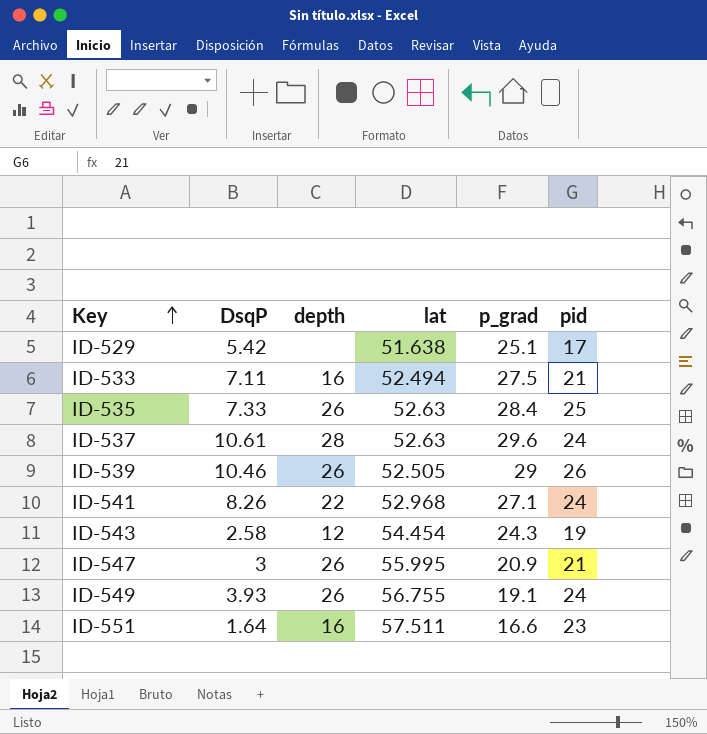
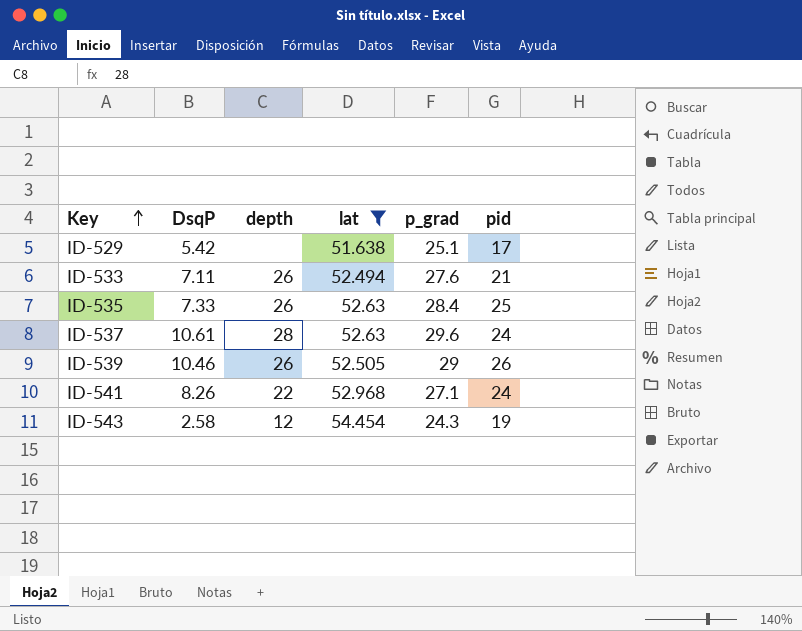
filter: none -> lat <= 54.454
ID-533 | depth: 16 -> 26
ID-533 | p_grad: 27.5 -> 27.6

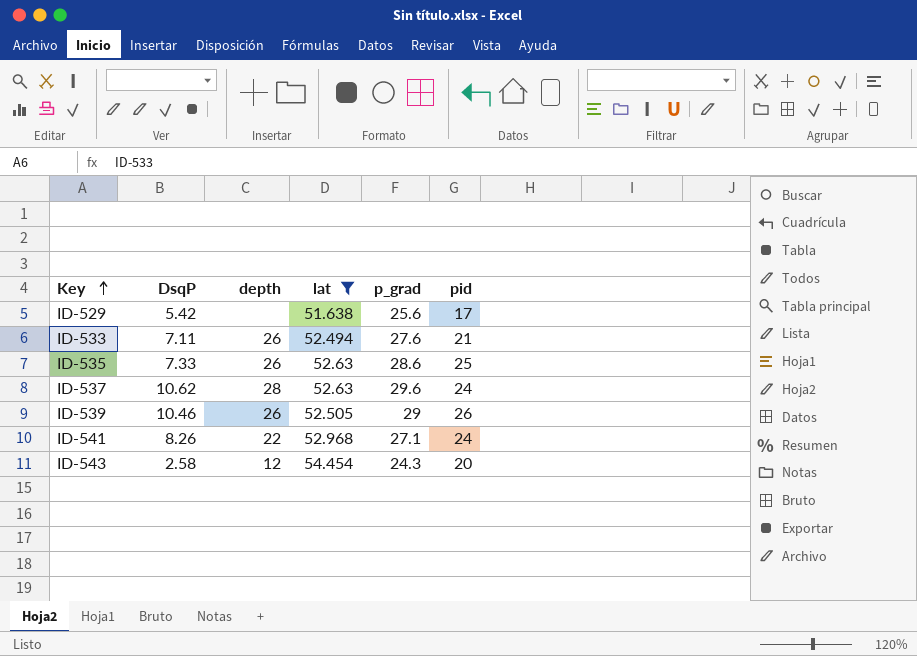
ID-529 | p_grad: 25.1 -> 25.6
ID-535 | p_grad: 28.4 -> 28.6
ID-537 | DsqP: 10.61 -> 10.62
ID-543 | pid: 19 -> 20

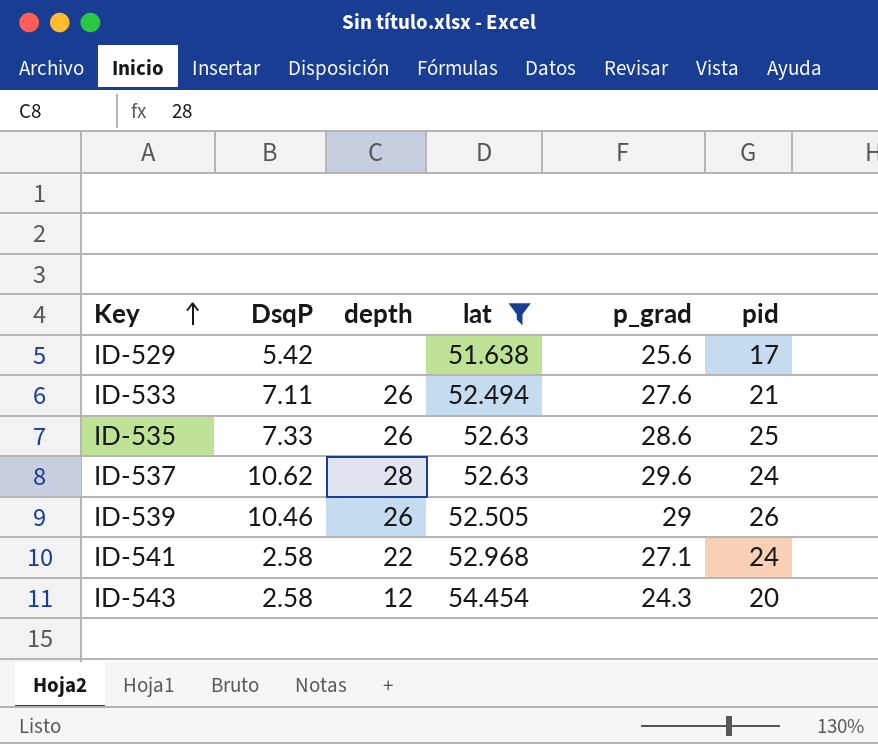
ID-541 | DsqP: 8.26 -> 2.58

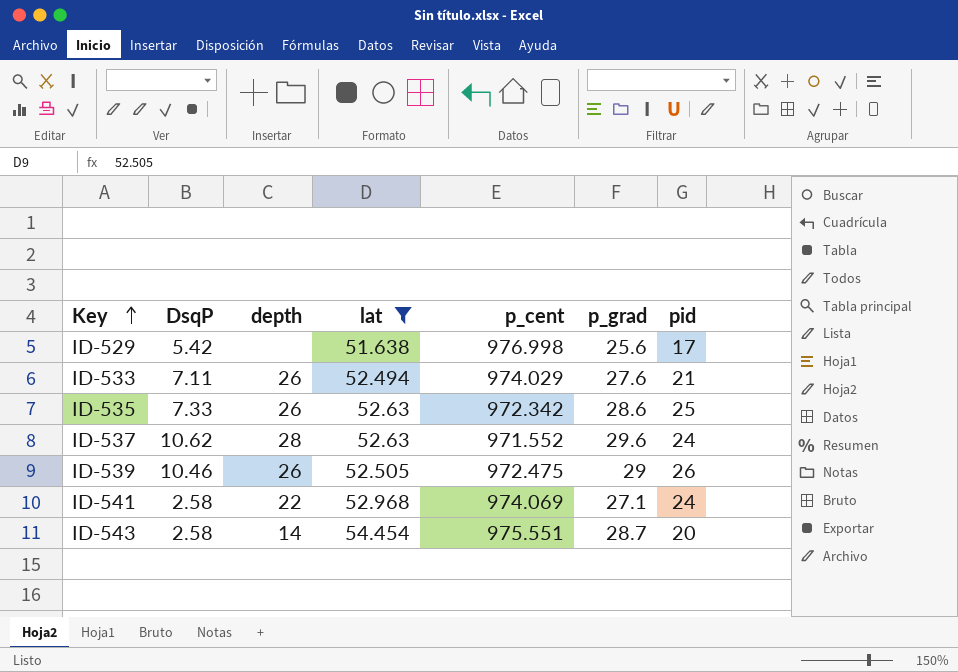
column p_cent | position: none -> 5
ID-543 | depth: 12 -> 14
ID-543 | p_grad: 24.3 -> 28.7

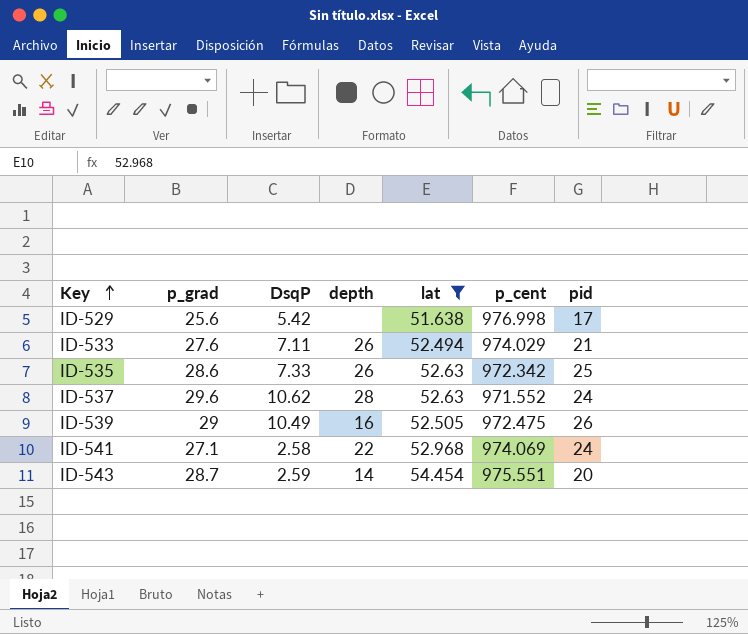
column p_grad | position: 6 -> 2
ID-539 | DsqP: 10.46 -> 10.49
ID-539 | depth: 26 -> 16
ID-543 | DsqP: 2.58 -> 2.59

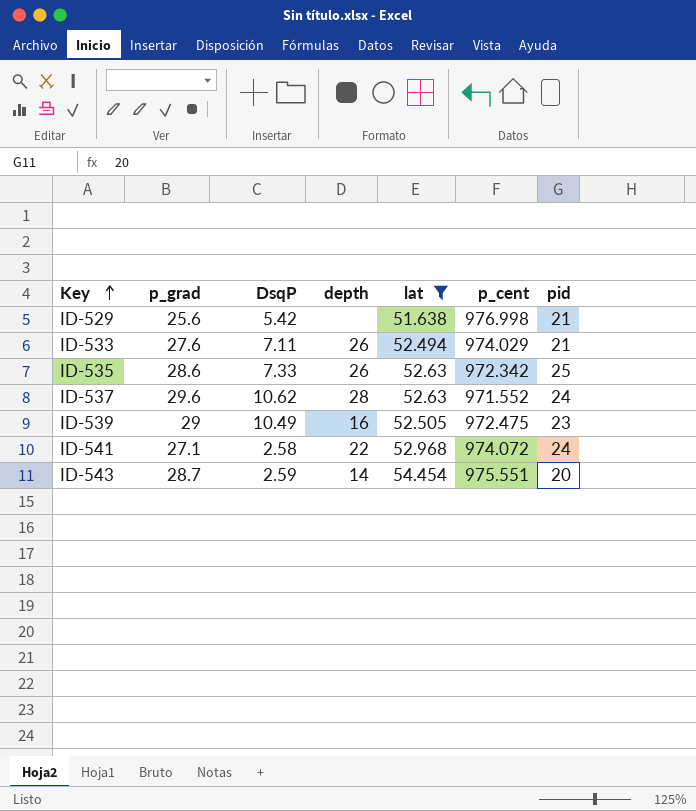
ID-529 | pid: 17 -> 21
ID-539 | pid: 26 -> 23
ID-541 | p_cent: 974.069 -> 974.072

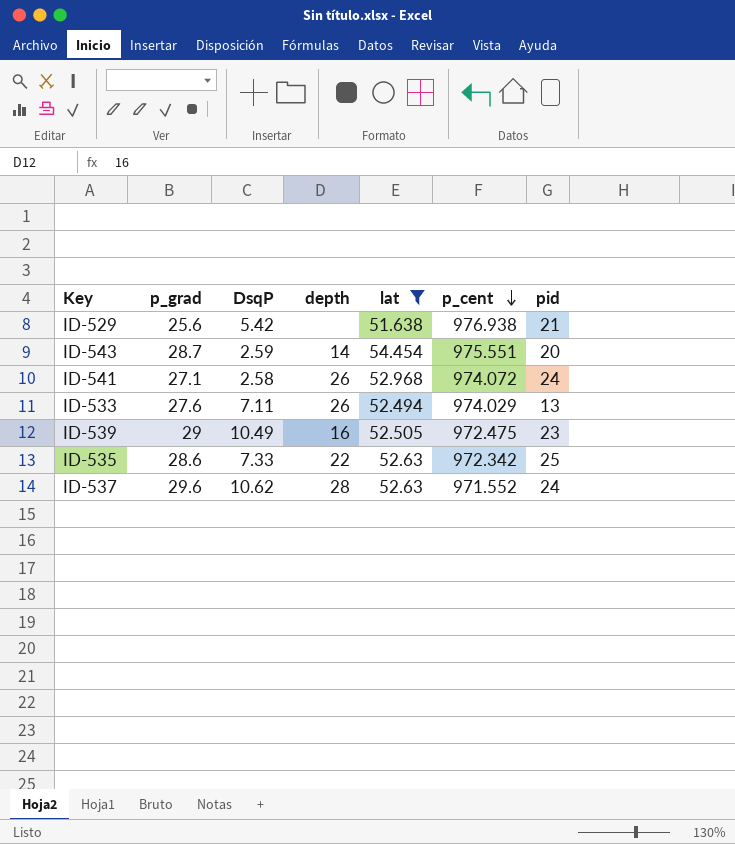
row order: Key ascending -> p_cent descending
ID-529 | p_cent: 976.998 -> 976.938
ID-541 | depth: 22 -> 26
ID-533 | pid: 21 -> 13
ID-535 | depth: 26 -> 22

